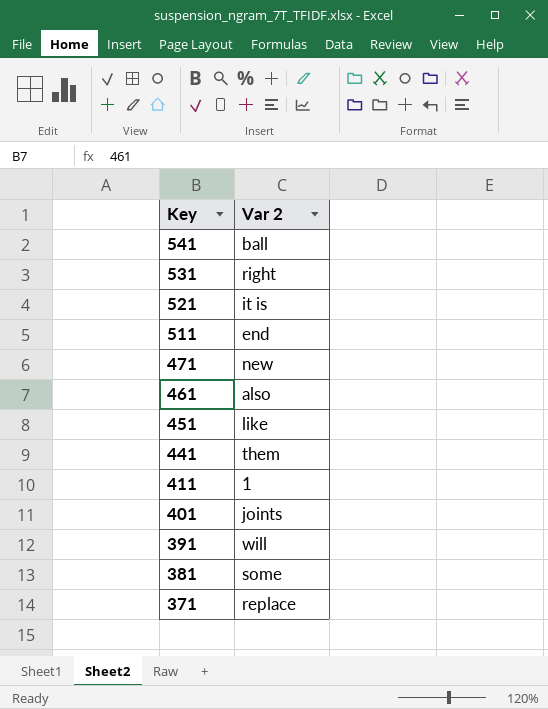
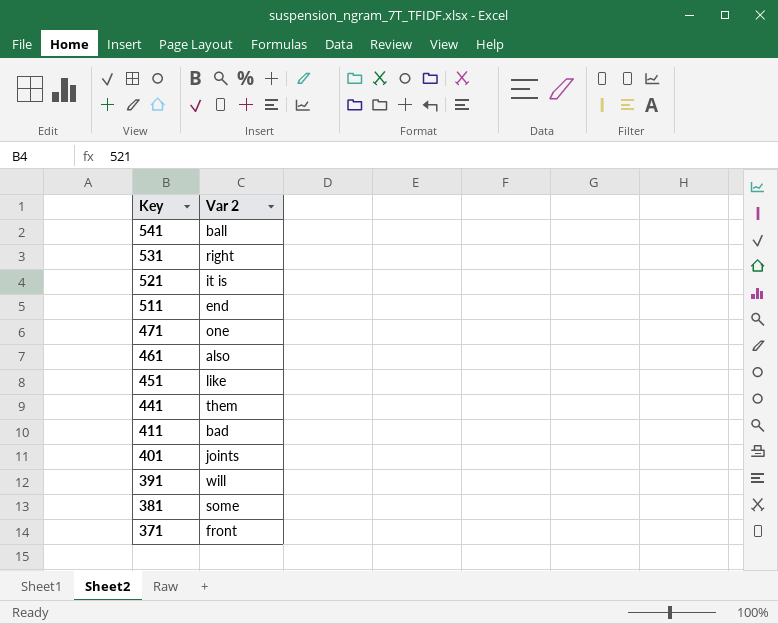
471 | Var 2: new -> one
411 | Var 2: 1 -> bad
371 | Var 2: replace -> front

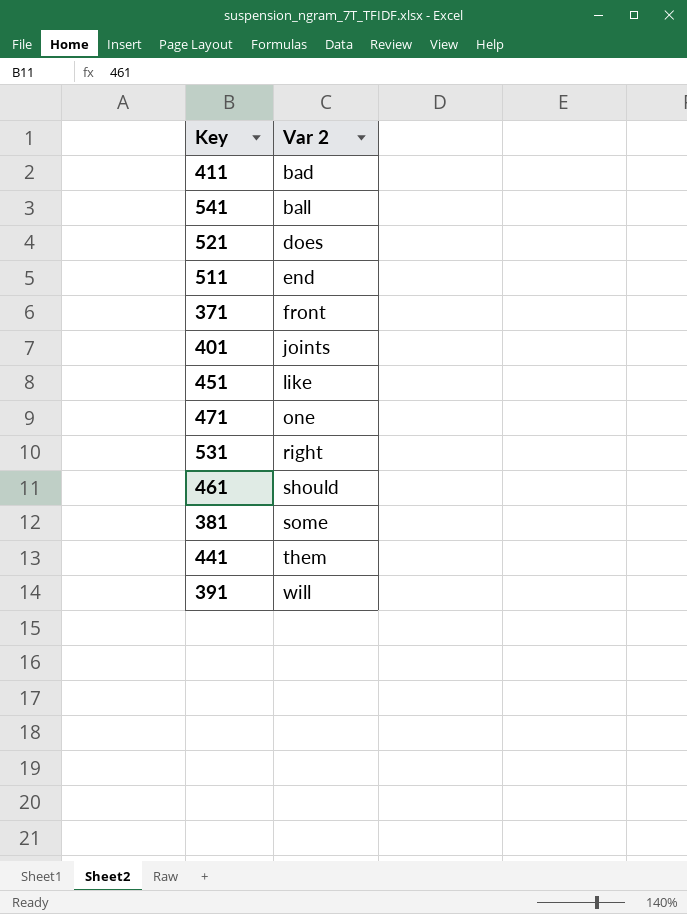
row order: Key descending -> Var 2 ascending
521 | Var 2: it is -> does
461 | Var 2: also -> should

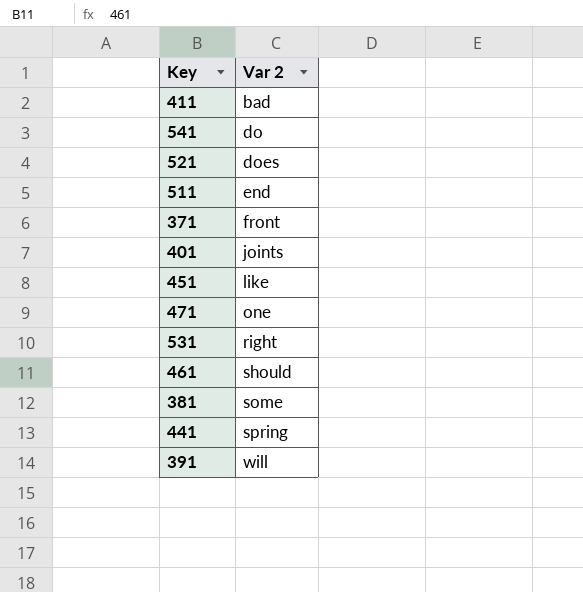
541 | Var 2: ball -> do
441 | Var 2: them -> spring

